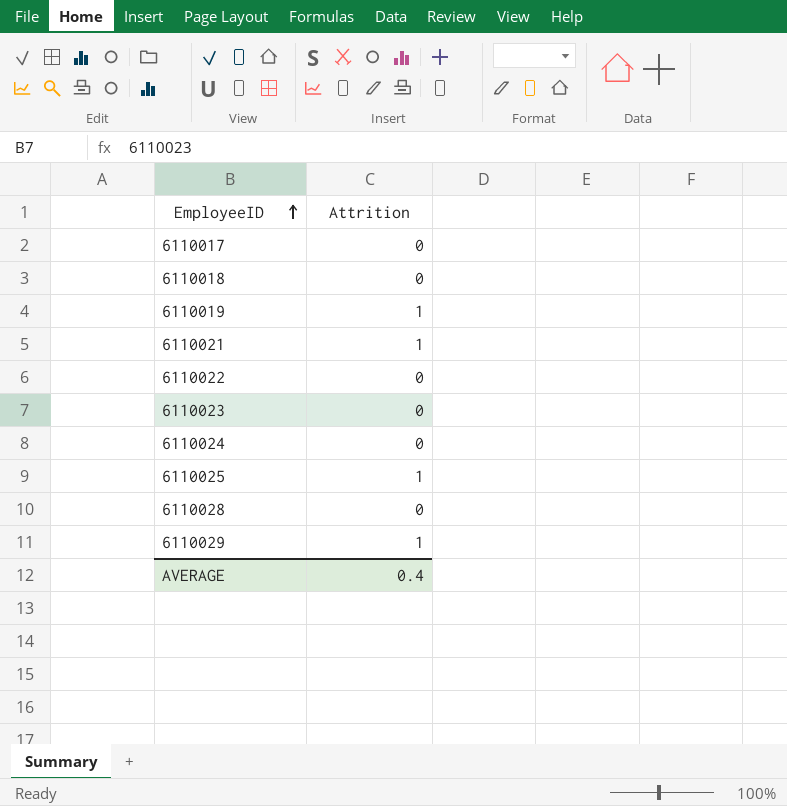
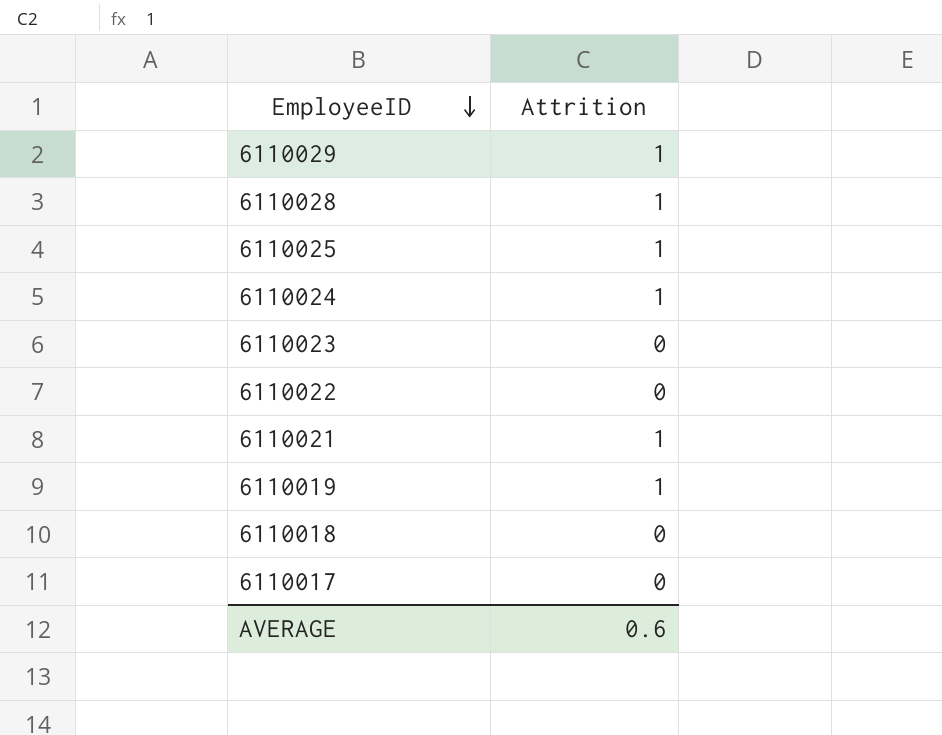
row order: EmployeeID ascending -> EmployeeID descending
6110028 | Attrition: 0 -> 1
6110024 | Attrition: 0 -> 1
AVERAGE | Attrition: 0.4 -> 0.6

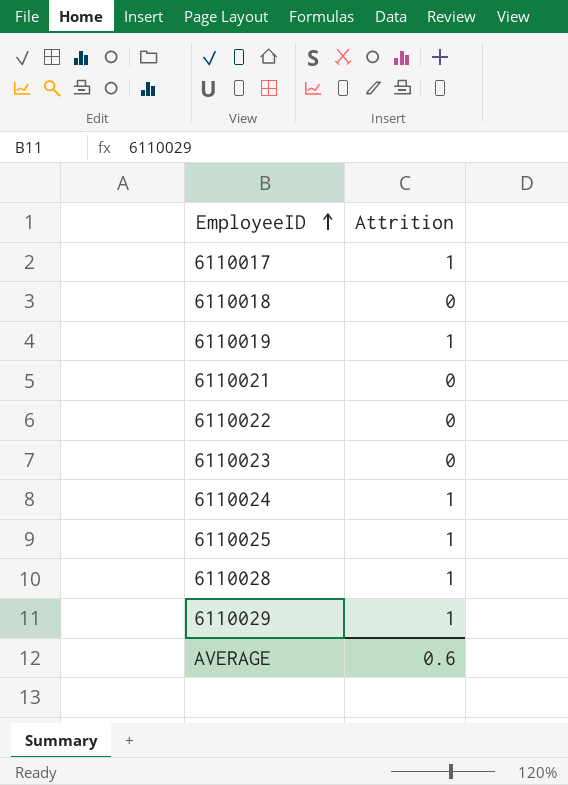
row order: EmployeeID descending -> EmployeeID ascending
6110017 | Attrition: 0 -> 1
6110021 | Attrition: 1 -> 0

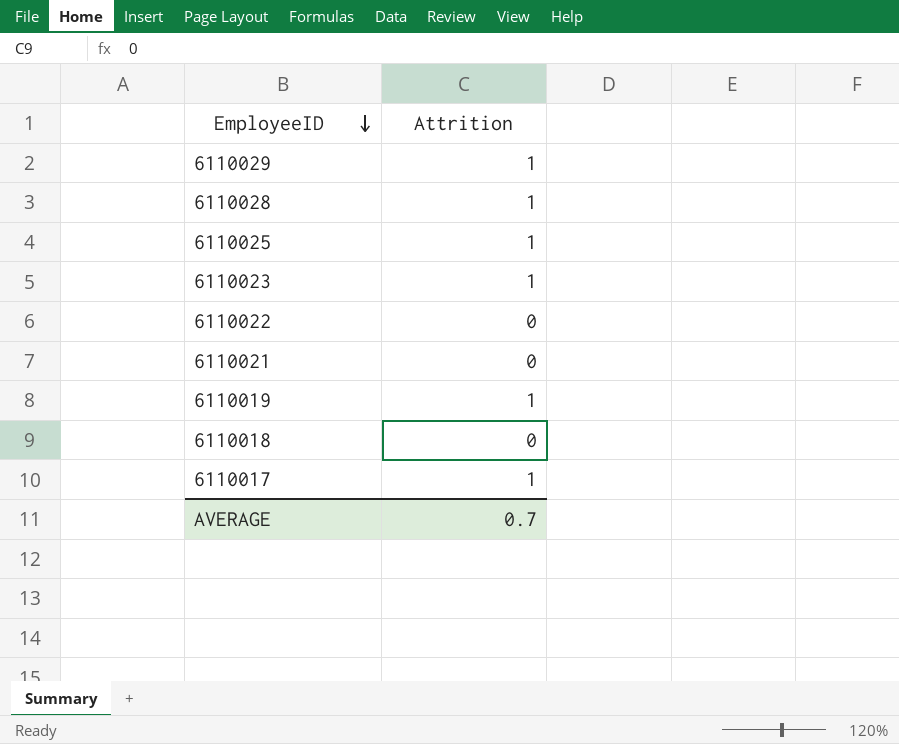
row order: EmployeeID ascending -> EmployeeID descending
row 6110024: 1 -> none
6110023 | Attrition: 0 -> 1
AVERAGE | Attrition: 0.6 -> 0.7

